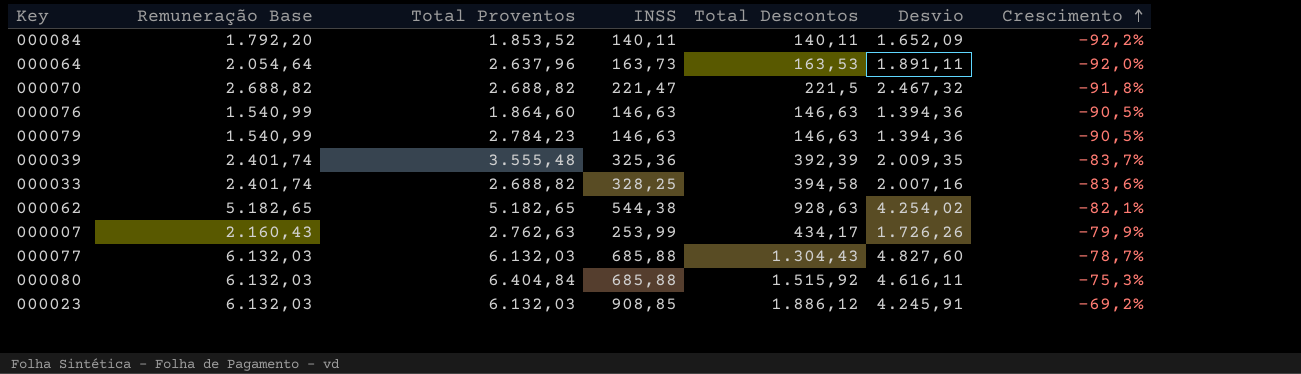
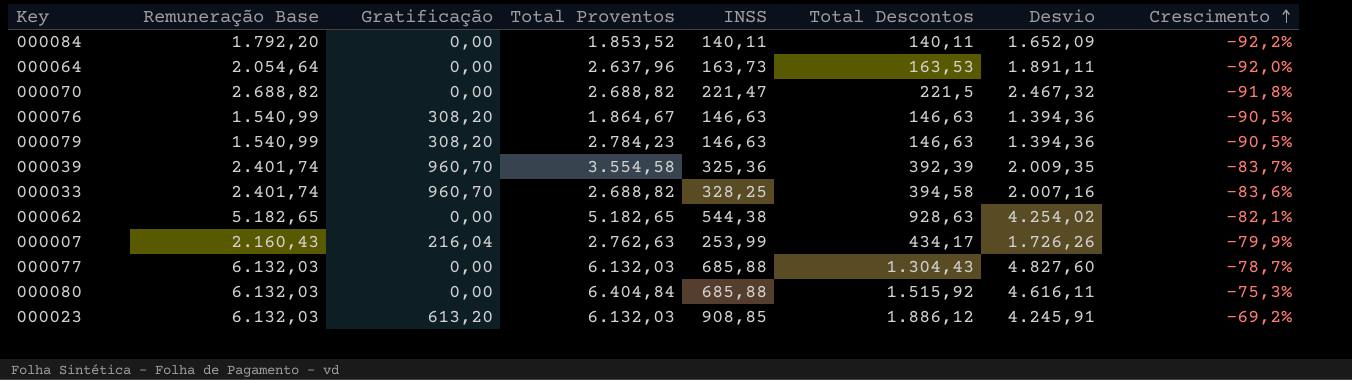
column Gratificação | position: none -> 3
000076 | Total Proventos: 1.864,60 -> 1.864,67
000039 | Total Proventos: 3.555,48 -> 3.554,58

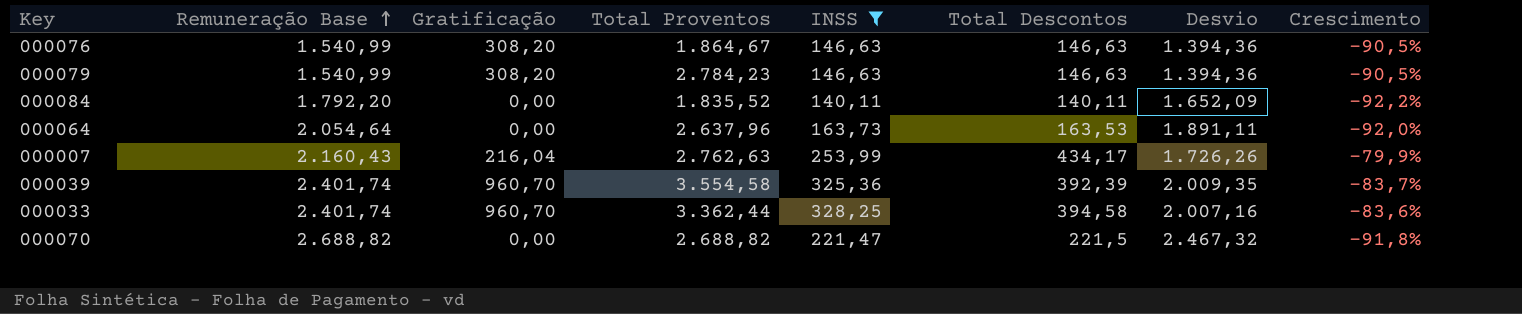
filter: none -> INSS <= 328,25
row order: Crescimento ascending -> Remuneração Base ascending
000084 | Total Proventos: 1.853,52 -> 1.835,52
000033 | Total Proventos: 2.688,82 -> 3.362,44

